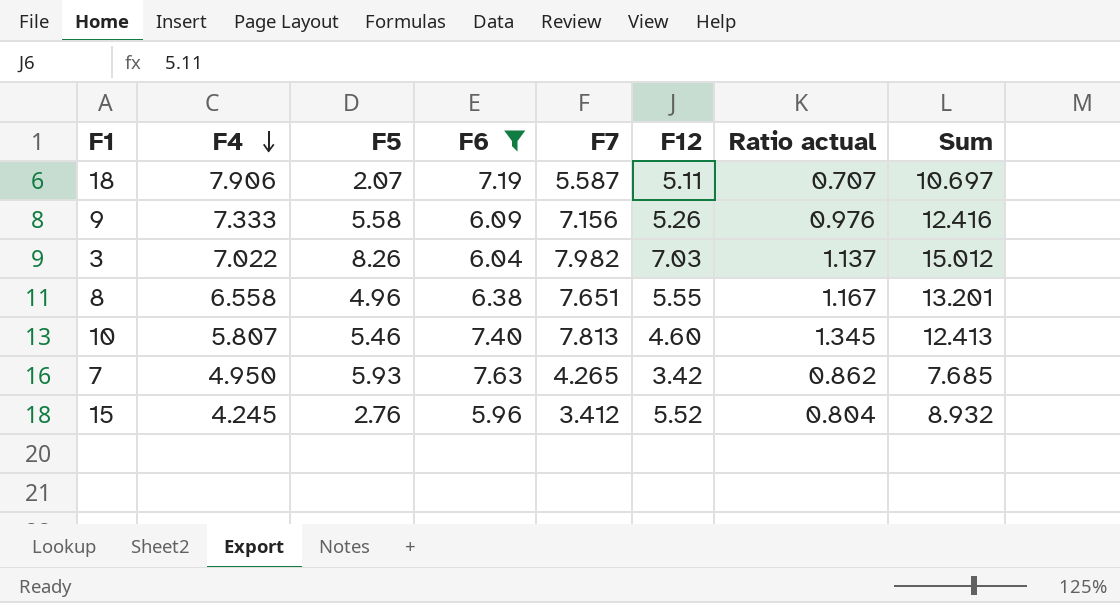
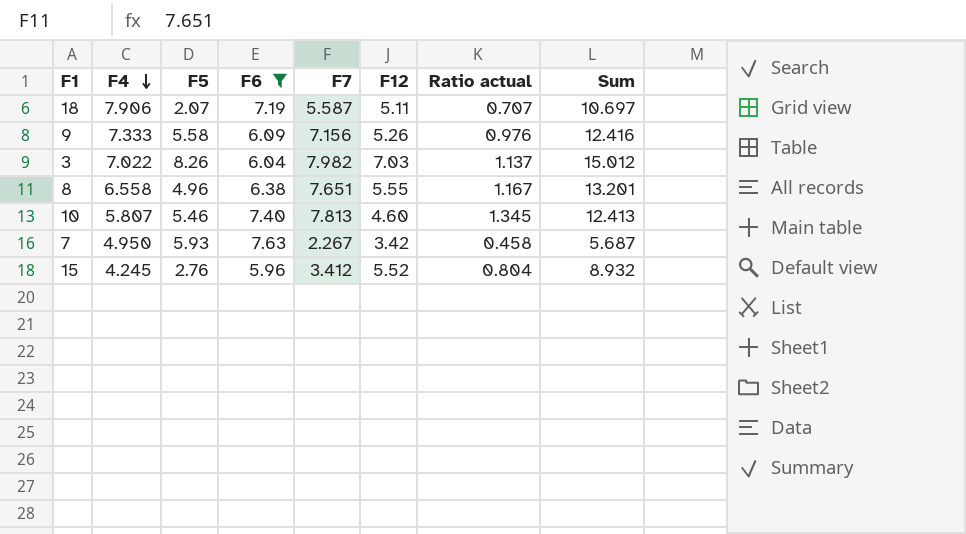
7 | F7: 4.265 -> 2.267
7 | Ratio actual: 0.862 -> 0.458
7 | Sum: 7.685 -> 5.687

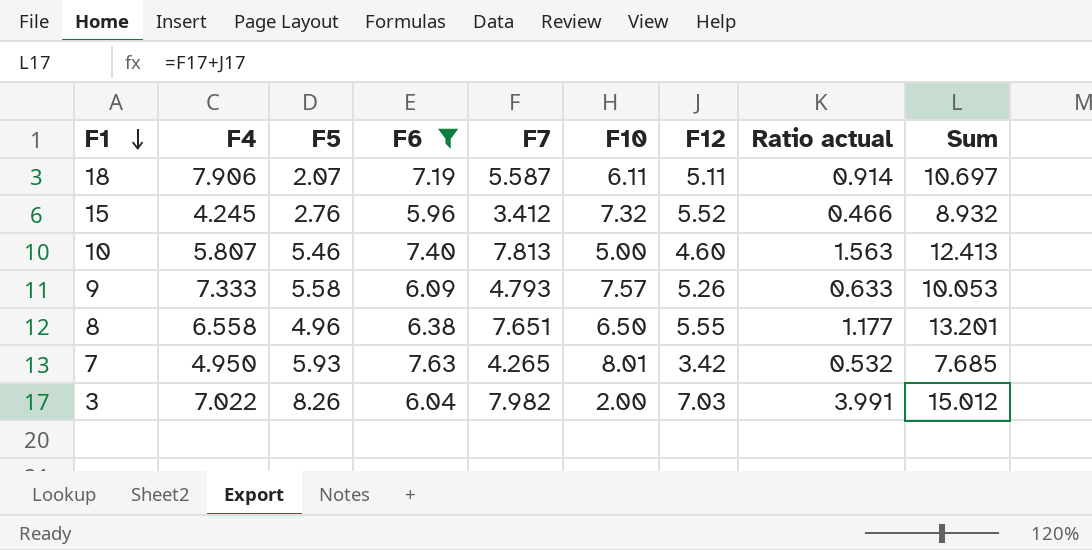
row order: F4 descending -> F1 descending
column F10 | position: none -> 6
column Ratio actual | formula: [F7] / [F4] -> [F7] / [F10]
9 | F7: 7.156 -> 4.793
9 | Sum: 12.416 -> 10.053
7 | F7: 2.267 -> 4.265
7 | Sum: 5.687 -> 7.685

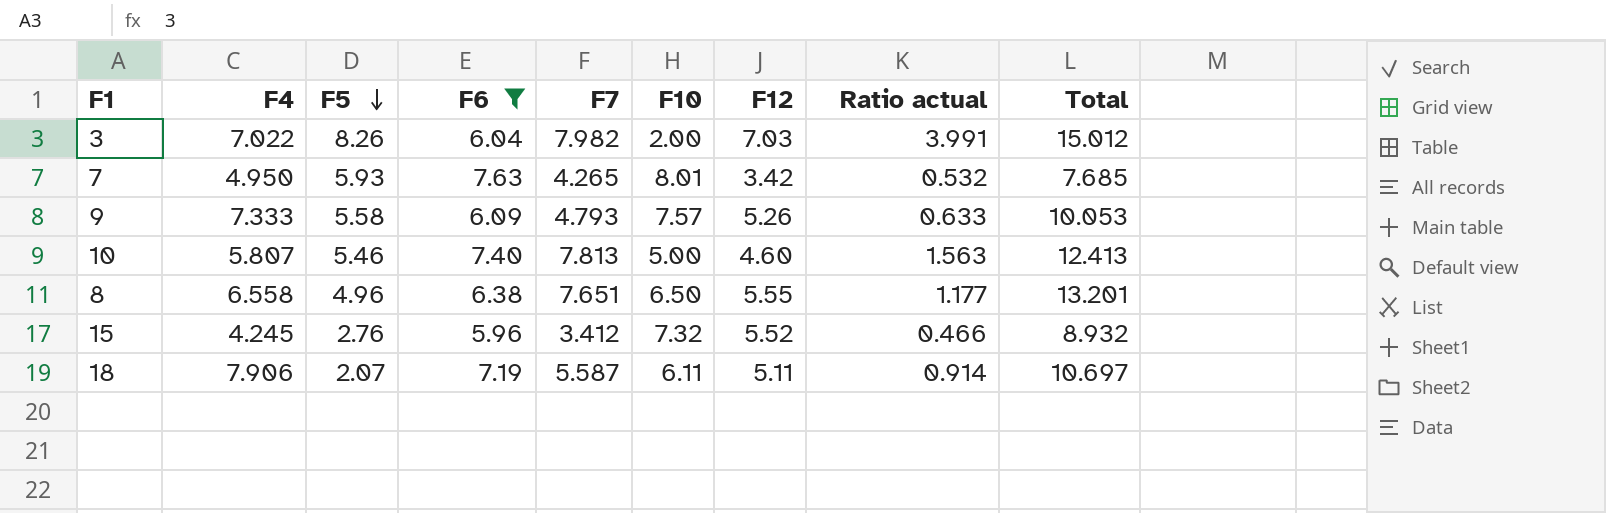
row order: F1 descending -> F5 descending
column name: Sum -> Total

